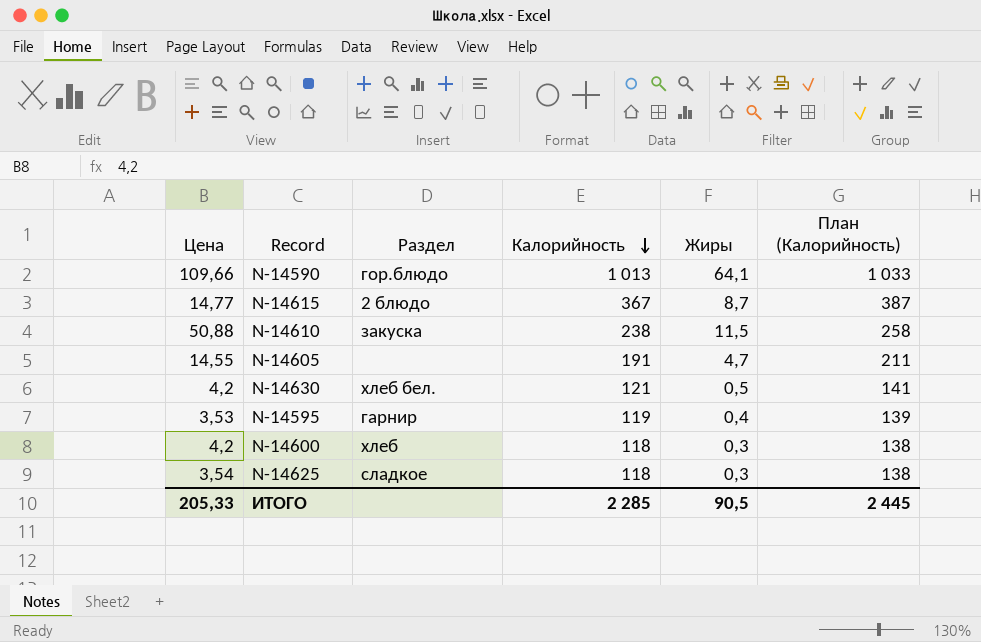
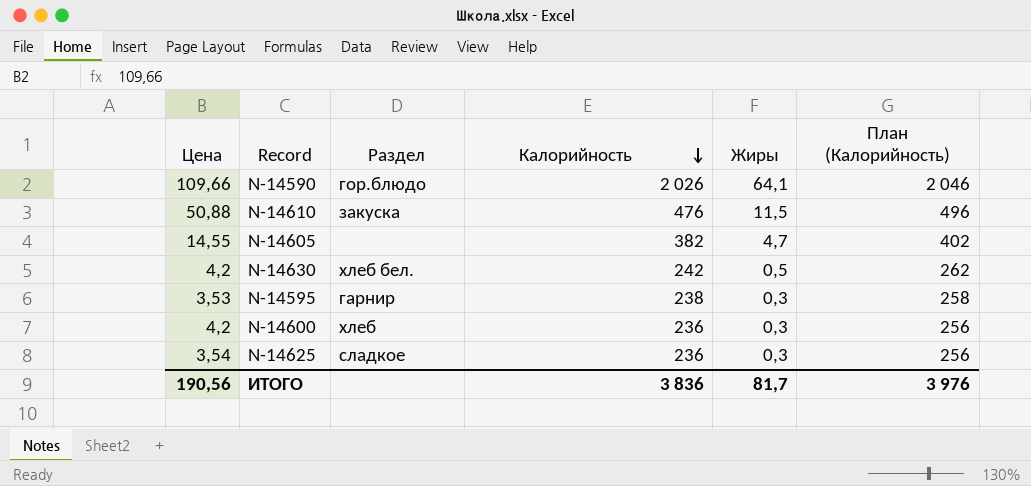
row N-14615: 14,77 | 2 блюдо | 367 | 8,7 | 387 -> none
N-14590 | Калорийность: 1 013 -> 2 026
N-14590 | План (Калорийность): 1 033 -> 2 046
N-14610 | Калорийность: 238 -> 476
N-14610 | План (Калорийность): 258 -> 496
N-14605 | Калорийность: 191 -> 382
N-14605 | План (Калорийность): 211 -> 402
N-14630 | Калорийность: 121 -> 242
N-14630 | План (Калорийность): 141 -> 262
N-14595 | Калорийность: 119 -> 238
N-14595 | Жиры: 0,4 -> 0,3
N-14595 | План (Калорийность): 139 -> 258
N-14600 | Калорийность: 118 -> 236
N-14600 | План (Калорийность): 138 -> 256
N-14625 | Калорийность: 118 -> 236
N-14625 | План (Калорийность): 138 -> 256
ИТОГО | Цена: 205,33 -> 190,56
ИТОГО | Калорийность: 2 285 -> 3 836
ИТОГО | Жиры: 90,5 -> 81,7
ИТОГО | План (Калорийность): 2 445 -> 3 976

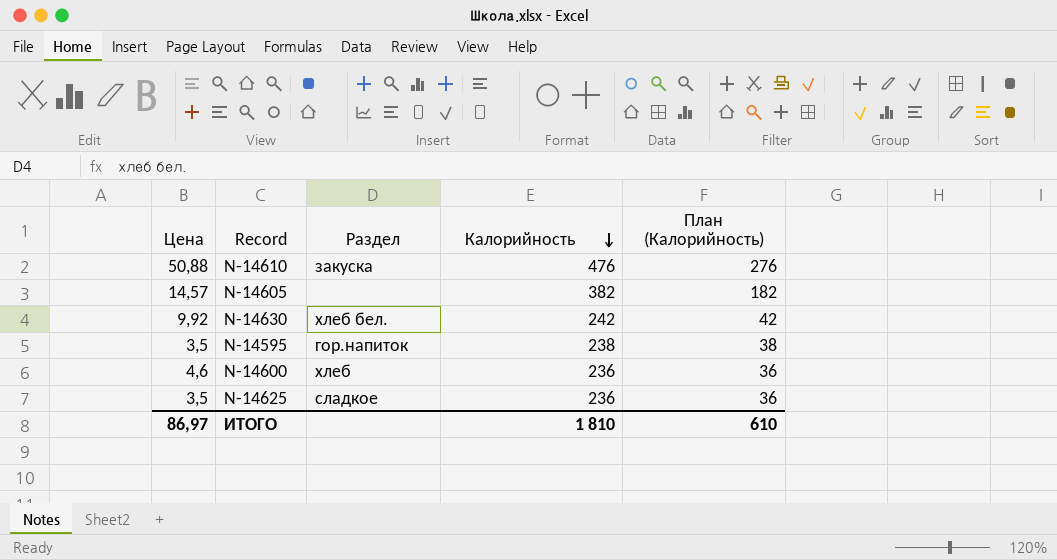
column Жиры | position: 5 -> none
column План (Калорийность) | formula: [Калорийность] + 20 -> [Калорийность] - 200
row N-14590: 109,66 | гор.блюдо | 2 026 | 64,1 | 2 046 -> none
N-14605 | Цена: 14,55 -> 14,57
N-14630 | Цена: 4,2 -> 9,92
N-14595 | Цена: 3,53 -> 3,5
N-14595 | Раздел: гарнир -> гор.напиток
N-14600 | Цена: 4,2 -> 4,6
N-14625 | Цена: 3,54 -> 3,5
ИТОГО | Цена: 190,56 -> 86,97
ИТОГО | Калорийность: 3 836 -> 1 810
ИТОГО | План (Калорийность): 3 976 -> 610

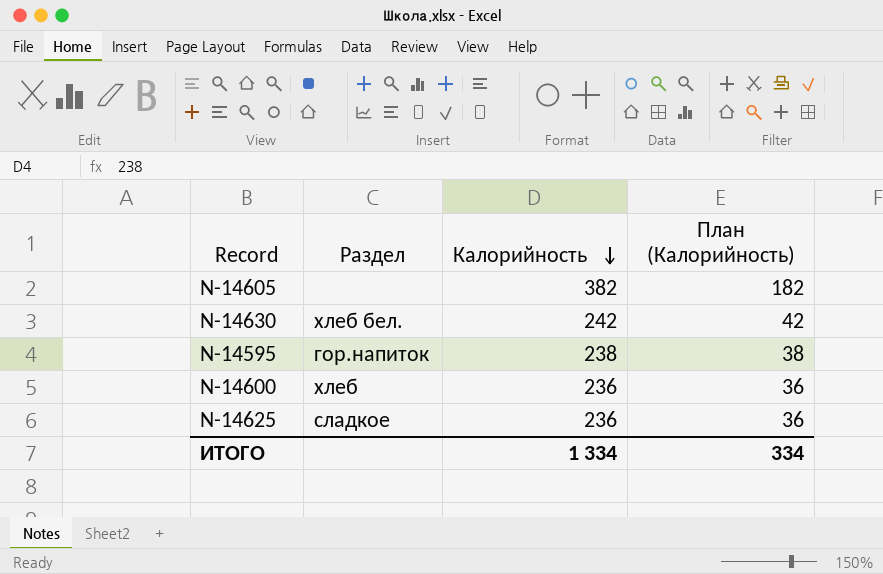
column Цена | position: 1 -> none
row N-14610: 50,88 | закуска | 476 | 276 -> none
ИТОГО | Калорийность: 1 810 -> 1 334
ИТОГО | План (Калорийность): 610 -> 334

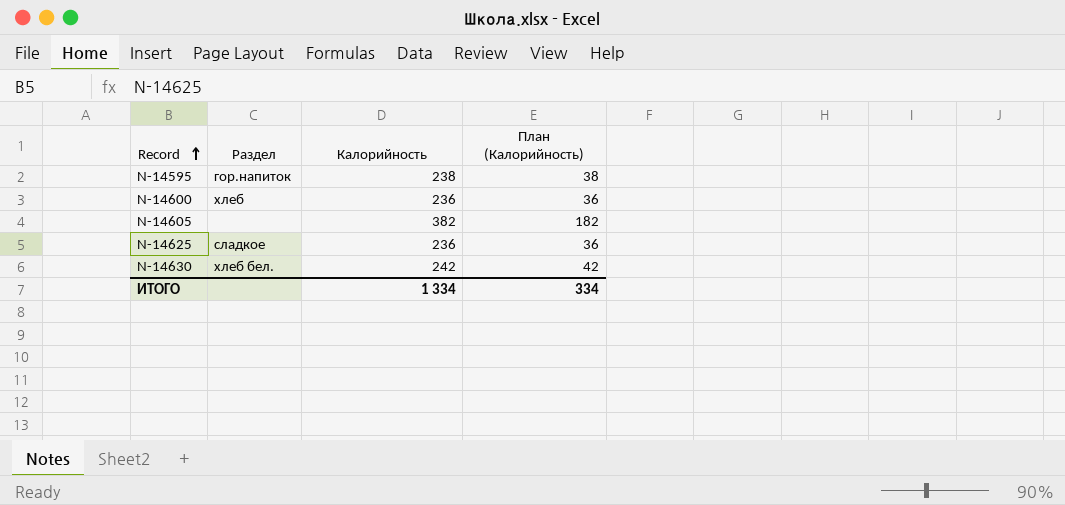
row order: Калорийность descending -> Record ascending

